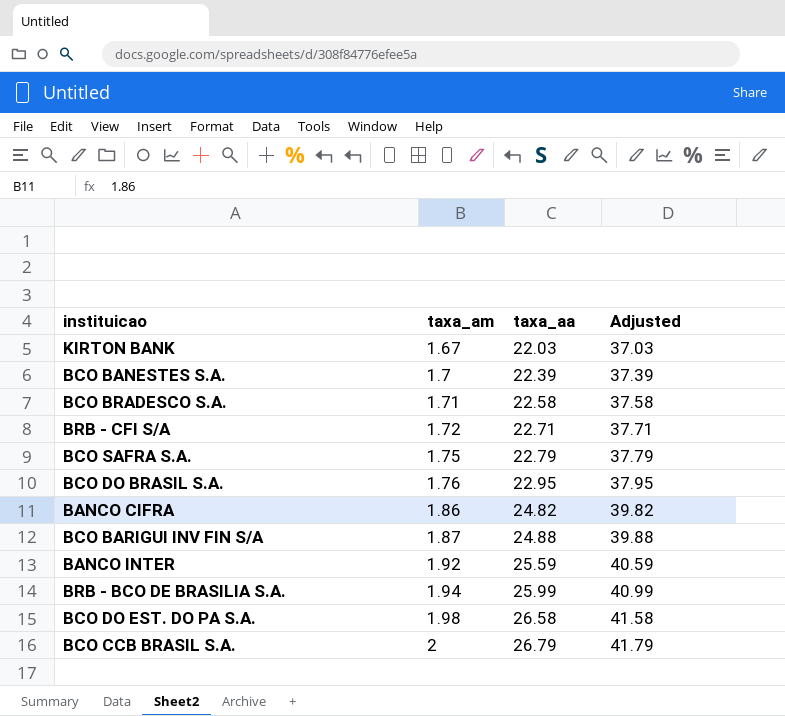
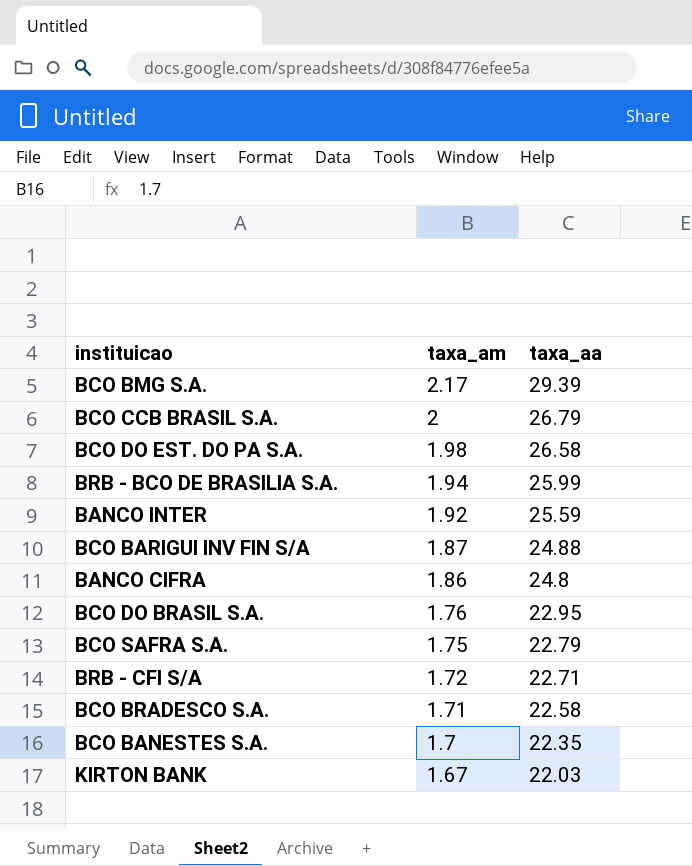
row order: taxa_am ascending -> taxa_am descending
column Adjusted | formula: [taxa_aa] + 15 -> none
row BCO BMG S.A.: none -> 2.17 | 29.39
BANCO CIFRA | taxa_aa: 24.82 -> 24.8
BCO BANESTES S.A. | taxa_aa: 22.39 -> 22.35

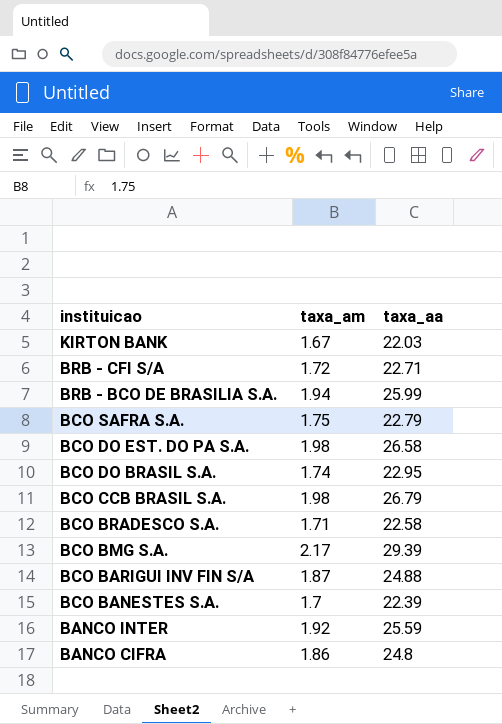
row order: taxa_am descending -> instituicao descending
BCO DO BRASIL S.A. | taxa_am: 1.76 -> 1.74
BCO CCB BRASIL S.A. | taxa_am: 2 -> 1.98
BCO BANESTES S.A. | taxa_aa: 22.35 -> 22.39

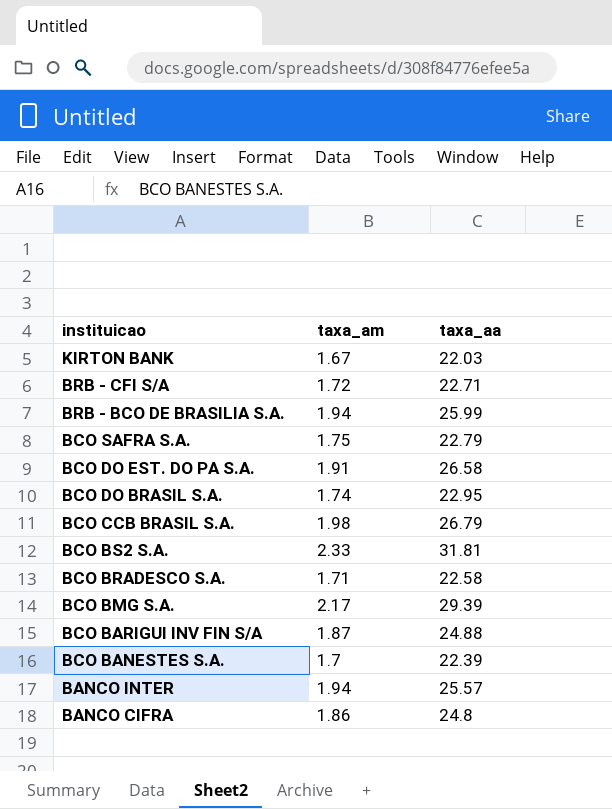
BCO DO EST. DO PA S.A. | taxa_am: 1.98 -> 1.91
row BCO BS2 S.A.: none -> 2.33 | 31.81
BANCO INTER | taxa_am: 1.92 -> 1.94
BANCO INTER | taxa_aa: 25.59 -> 25.57

